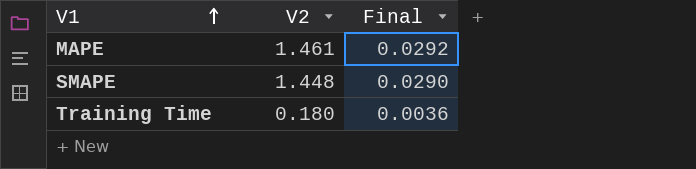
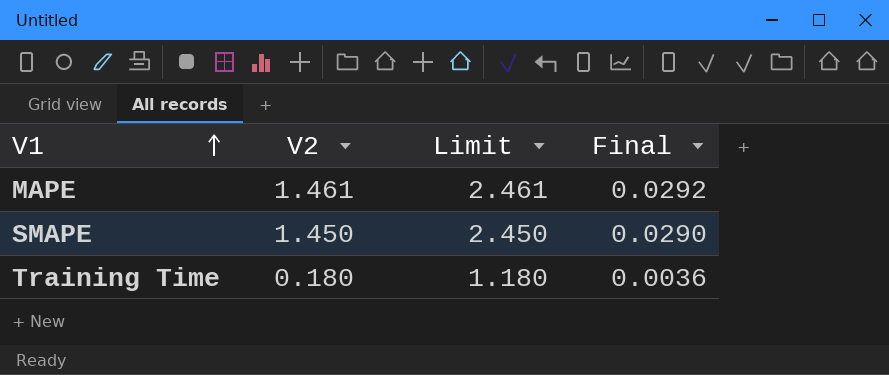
column Limit | formula: none -> [V2] + 1
SMAPE | V2: 1.448 -> 1.450

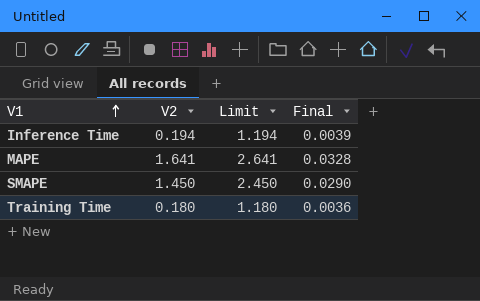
row Inference Time: none -> 0.194 | 1.194 | 0.0039
MAPE | V2: 1.461 -> 1.641
MAPE | Limit: 2.461 -> 2.641
MAPE | Final: 0.0292 -> 0.0328

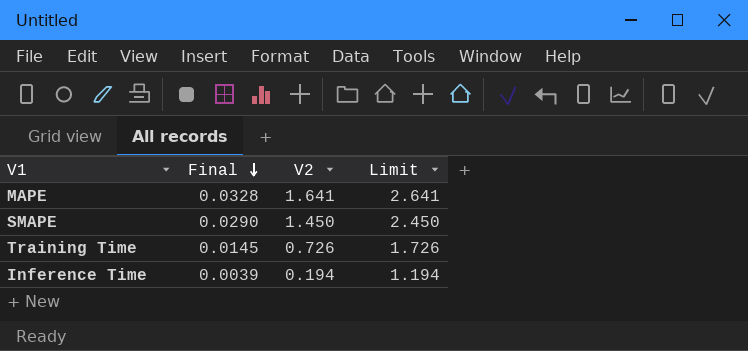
row order: V1 ascending -> Final descending
column Final | position: 4 -> 2
Training Time | Final: 0.0036 -> 0.0145
Training Time | V2: 0.180 -> 0.726
Training Time | Limit: 1.180 -> 1.726

